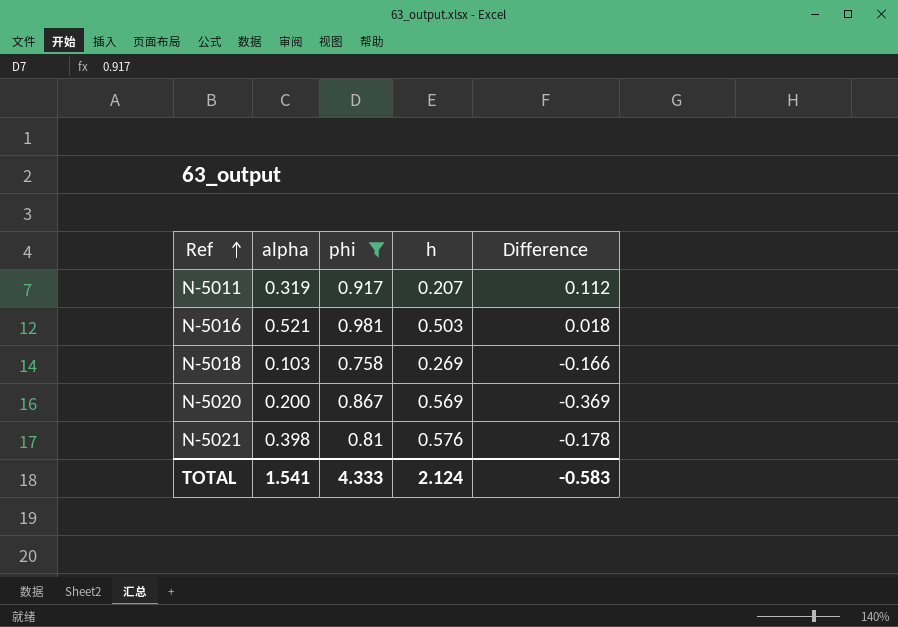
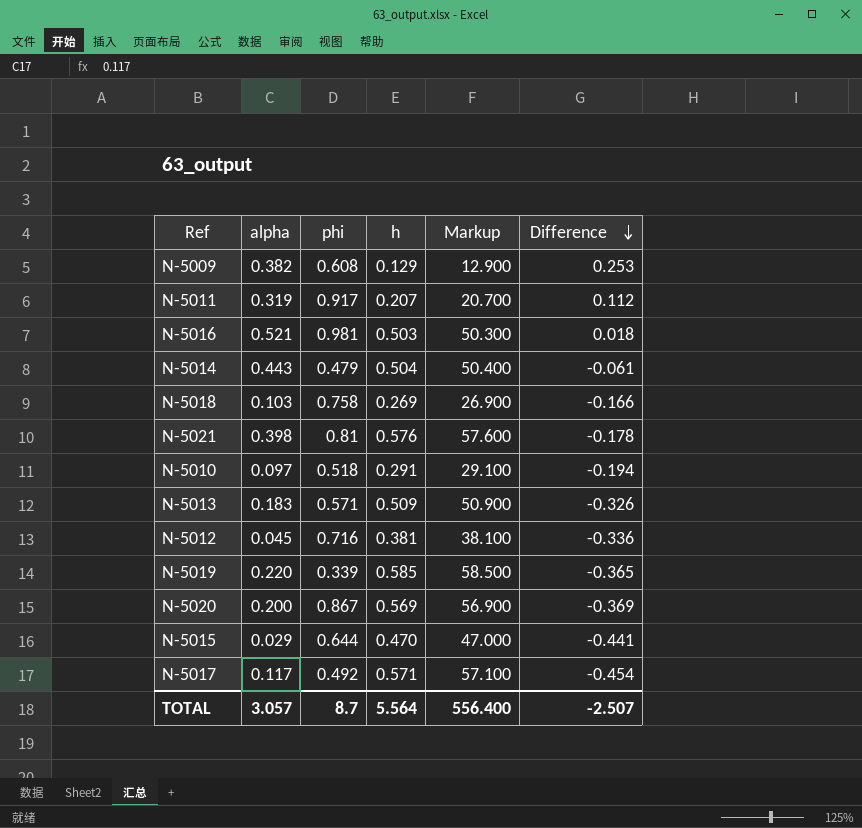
filter: phi >= 0.758 -> none
row order: Ref ascending -> Difference descending
column Markup | formula: none -> [h] * 100
TOTAL | alpha: 1.541 -> 3.057
TOTAL | phi: 4.333 -> 8.7
TOTAL | h: 2.124 -> 5.564
TOTAL | Difference: -0.583 -> -2.507

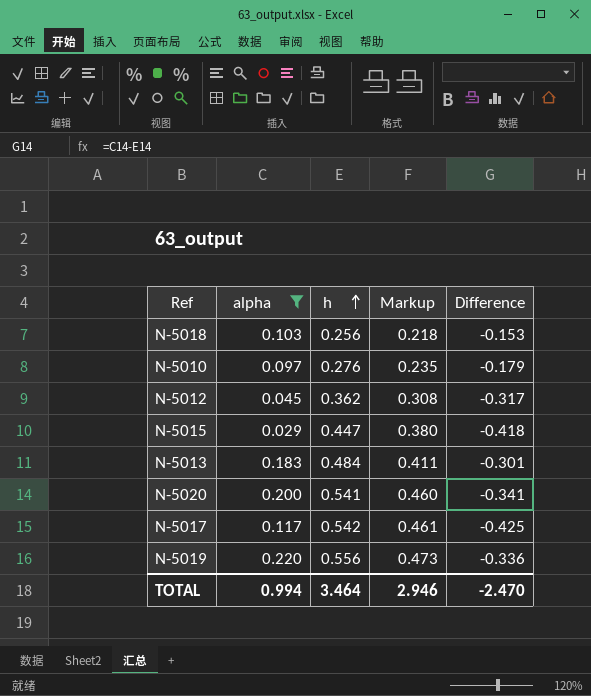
filter: none -> alpha <= 0.220
row order: Difference descending -> h ascending
column phi | position: 3 -> none
column Markup | formula: [h] * 100 -> [h] * 0.85
N-5018 | h: 0.269 -> 0.256
N-5018 | Difference: -0.166 -> -0.153
N-5010 | h: 0.291 -> 0.276
N-5010 | Difference: -0.194 -> -0.179
N-5012 | h: 0.381 -> 0.362
N-5012 | Difference: -0.336 -> -0.317
N-5015 | h: 0.470 -> 0.447
N-5015 | Difference: -0.441 -> -0.418
N-5013 | h: 0.509 -> 0.484
N-5013 | Difference: -0.326 -> -0.301
N-5020 | h: 0.569 -> 0.541
N-5020 | Difference: -0.369 -> -0.341
N-5017 | h: 0.571 -> 0.542
N-5017 | Difference: -0.454 -> -0.425
N-5019 | h: 0.585 -> 0.556
N-5019 | Difference: -0.365 -> -0.336
TOTAL | alpha: 3.057 -> 0.994
TOTAL | h: 5.564 -> 3.464
TOTAL | Markup: 556.400 -> 2.946
TOTAL | Difference: -2.507 -> -2.470

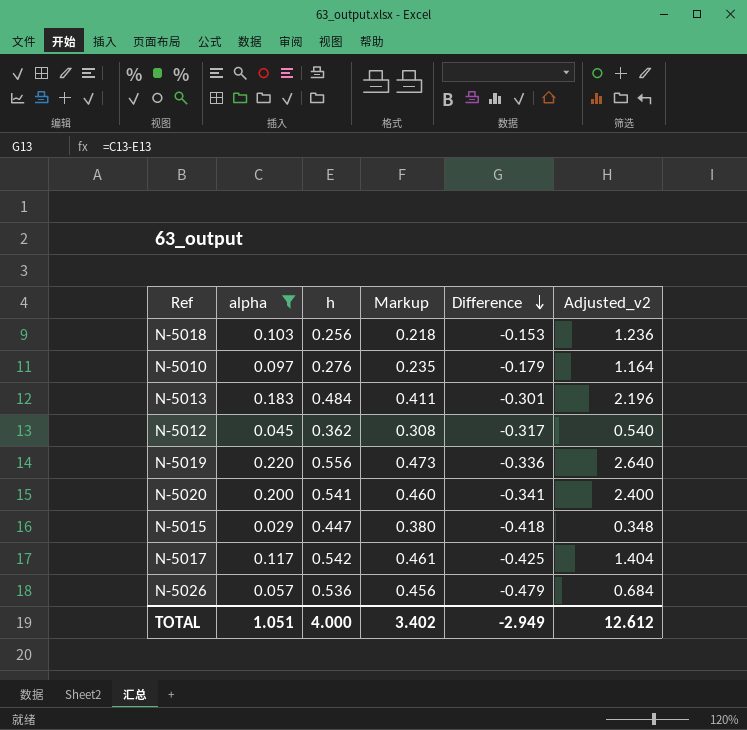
row order: h ascending -> Difference descending
column Adjusted_v2 | formula: none -> [alpha] * 12
row N-5026: none -> 0.057 | 0.536 | 0.456 | -0.479 | 0.684
TOTAL | alpha: 0.994 -> 1.051
TOTAL | h: 3.464 -> 4.000
TOTAL | Markup: 2.946 -> 3.402
TOTAL | Difference: -2.470 -> -2.949

